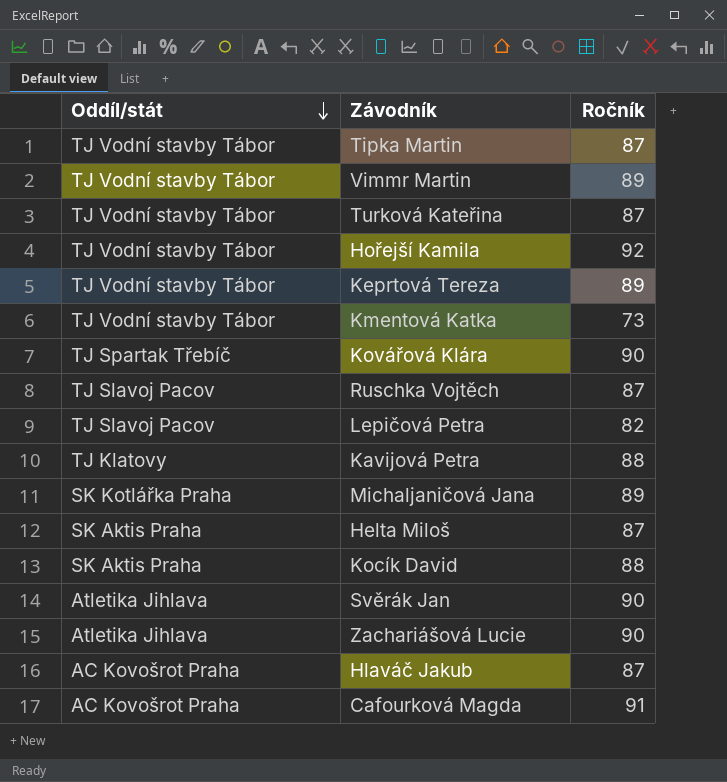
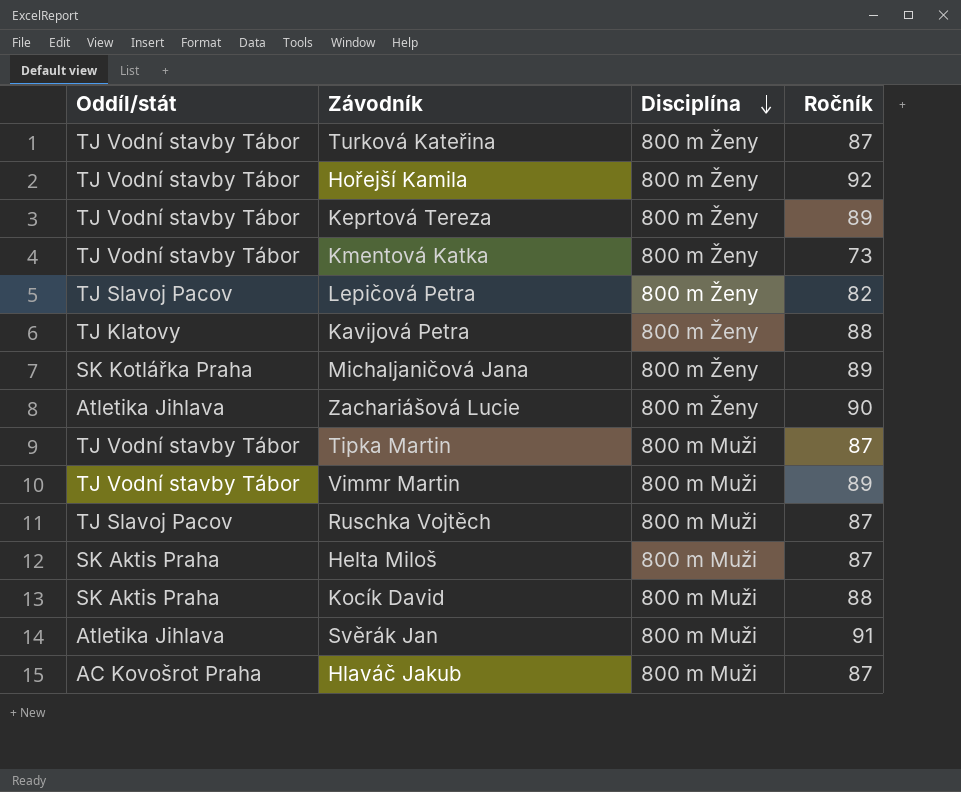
row order: Oddíl/stát descending -> Disciplína descending
column Disciplína | position: none -> 3
row Kovářová Klára: TJ Spartak Třebíč | 90 -> none
row Cafourková Magda: AC Kovošrot Praha | 91 -> none
Svěrák Jan | Ročník: 90 -> 91

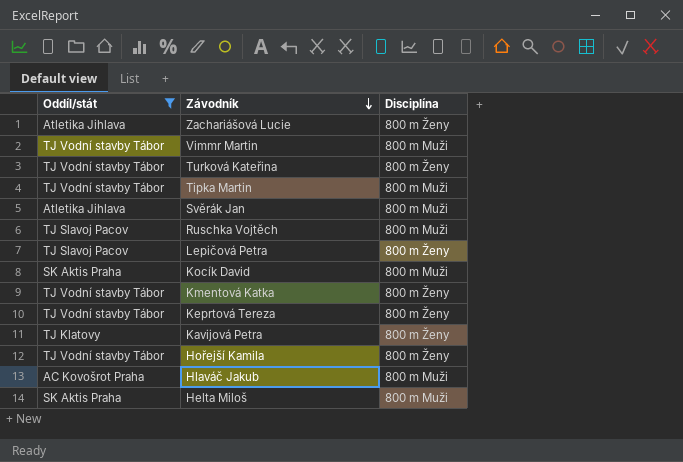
filter: none -> Oddíl/stát != SK Kotlářka Praha
row order: Disciplína descending -> Závodník descending
column Ročník | position: 4 -> none

